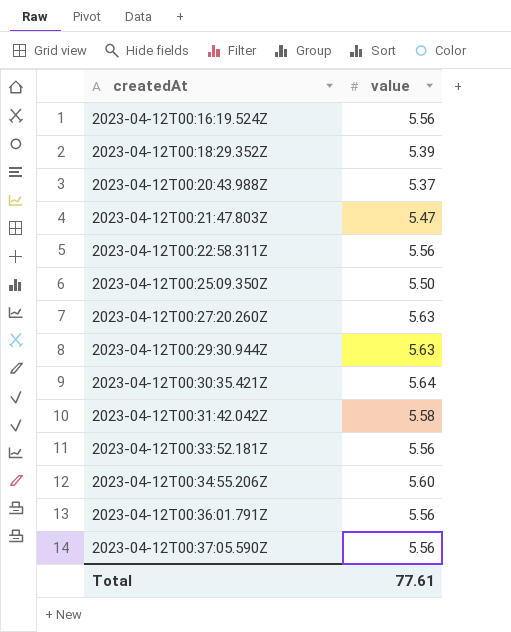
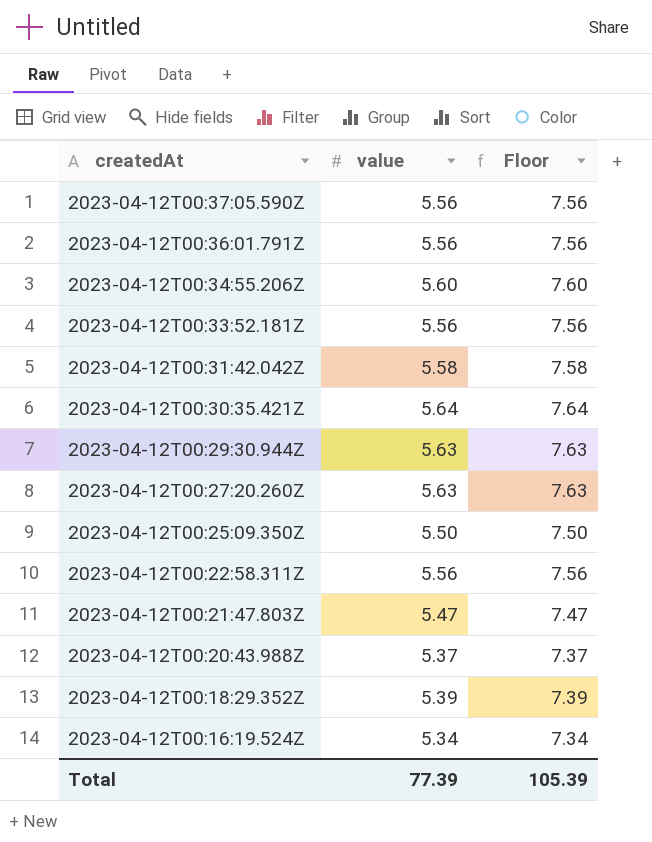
row order: createdAt ascending -> createdAt descending
column Floor | formula: none -> [value] + 2
2023-04-12T00:16:19.524Z | value: 5.56 -> 5.34
Total | value: 77.61 -> 77.39

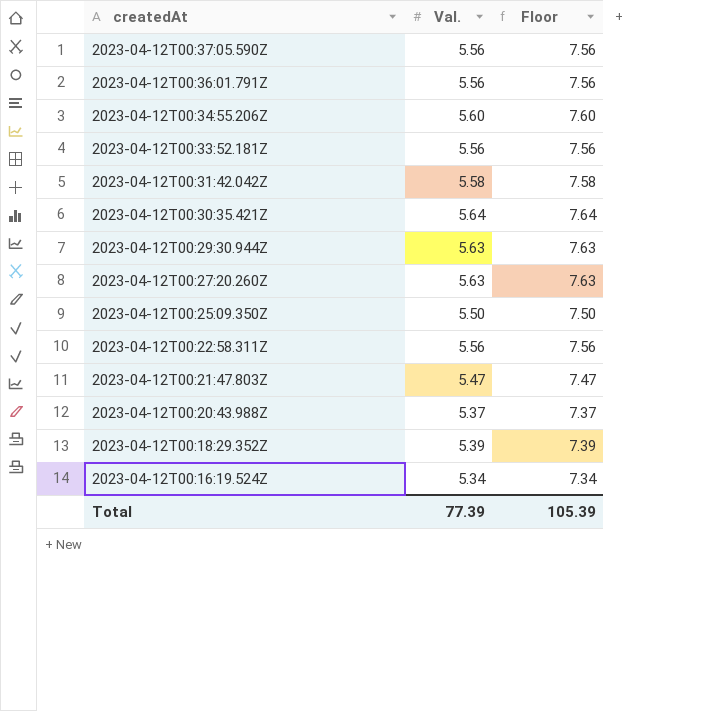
column name: value -> Val.

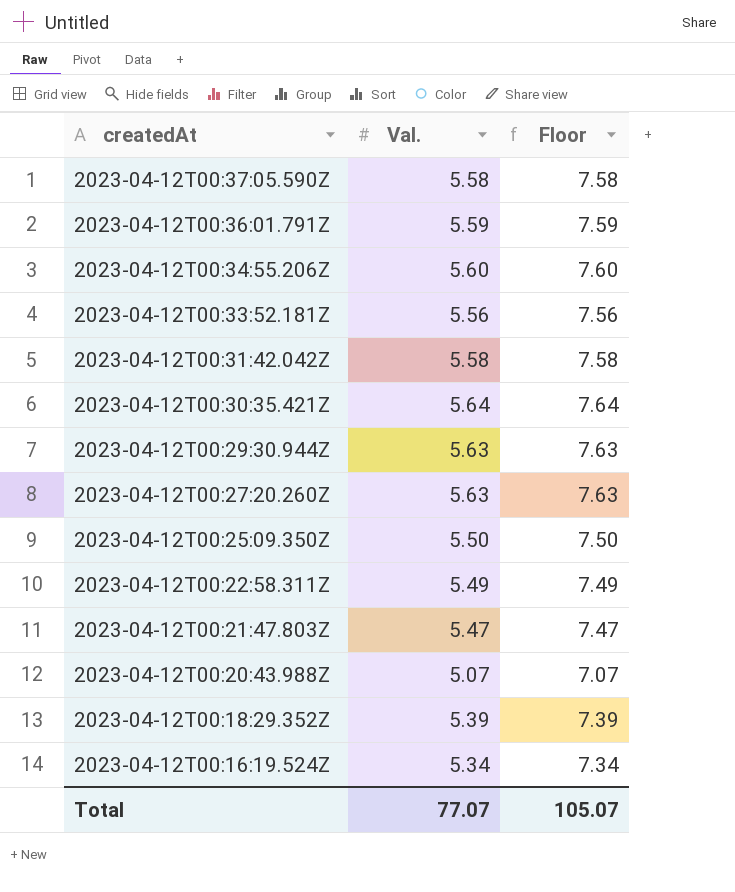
2023-04-12T00:37:05.590Z | Val.: 5.56 -> 5.58
2023-04-12T00:37:05.590Z | Floor: 7.56 -> 7.58
2023-04-12T00:36:01.791Z | Val.: 5.56 -> 5.59
2023-04-12T00:36:01.791Z | Floor: 7.56 -> 7.59
2023-04-12T00:22:58.311Z | Val.: 5.56 -> 5.49
2023-04-12T00:22:58.311Z | Floor: 7.56 -> 7.49
2023-04-12T00:20:43.988Z | Val.: 5.37 -> 5.07
2023-04-12T00:20:43.988Z | Floor: 7.37 -> 7.07
Total | Val.: 77.39 -> 77.07
Total | Floor: 105.39 -> 105.07

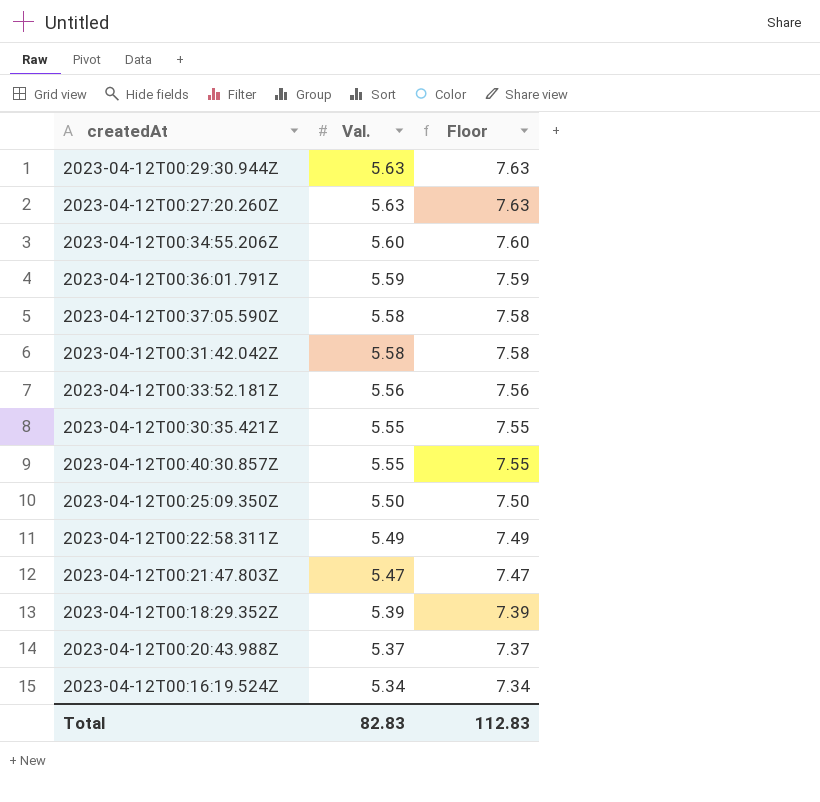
row order: createdAt descending -> Val. descending
2023-04-12T00:30:35.421Z | Val.: 5.64 -> 5.55
2023-04-12T00:30:35.421Z | Floor: 7.64 -> 7.55
row 2023-04-12T00:40:30.857Z: none -> 5.55 | 7.55
2023-04-12T00:20:43.988Z | Val.: 5.07 -> 5.37
2023-04-12T00:20:43.988Z | Floor: 7.07 -> 7.37
Total | Val.: 77.07 -> 82.83
Total | Floor: 105.07 -> 112.83

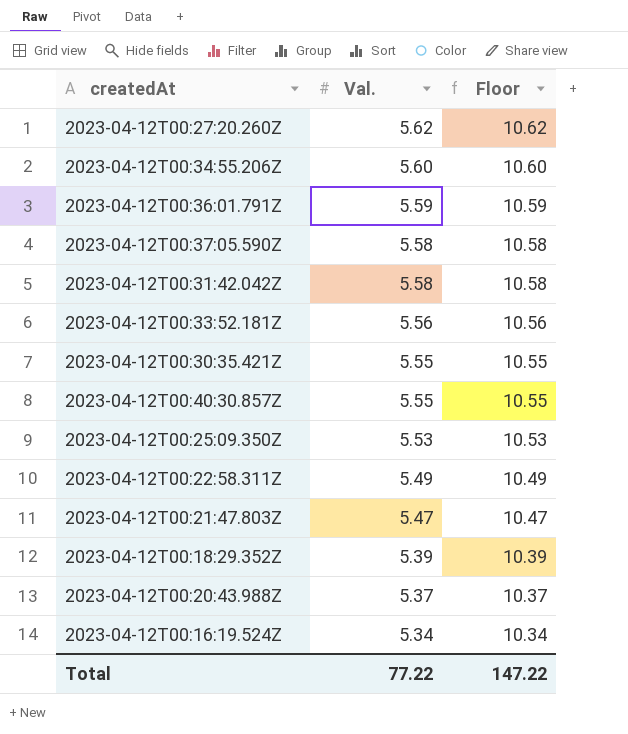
column Floor | formula: [Val.] + 2 -> [Val.] + 5
row 2023-04-12T00:29:30.944Z: 5.63 | 7.63 -> none
2023-04-12T00:27:20.260Z | Val.: 5.63 -> 5.62
2023-04-12T00:25:09.350Z | Val.: 5.50 -> 5.53
Total | Val.: 82.83 -> 77.22
Total | Floor: 112.83 -> 147.22

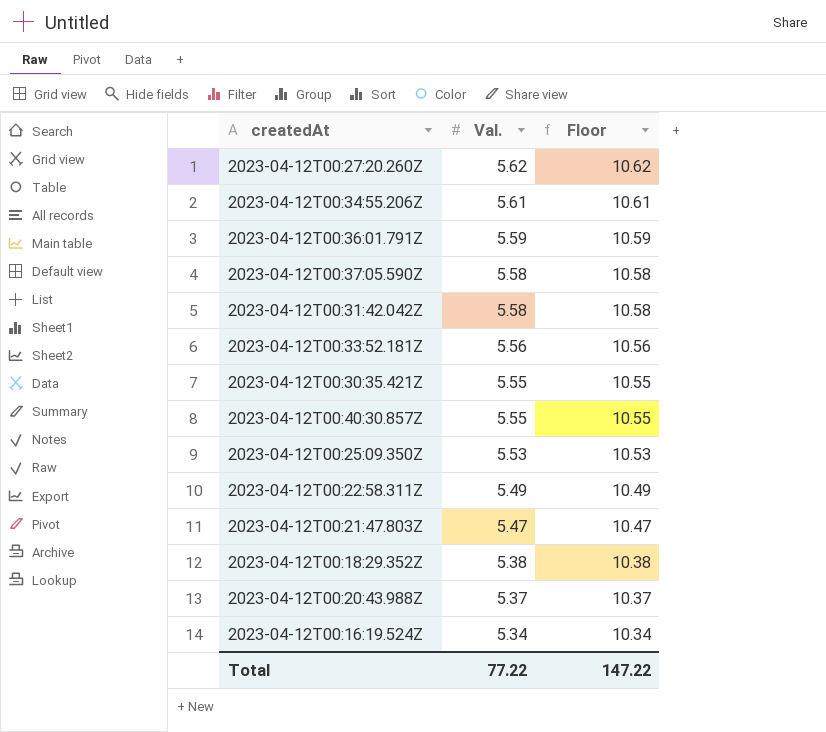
2023-04-12T00:34:55.206Z | Val.: 5.60 -> 5.61
2023-04-12T00:34:55.206Z | Floor: 10.60 -> 10.61
2023-04-12T00:18:29.352Z | Val.: 5.39 -> 5.38
2023-04-12T00:18:29.352Z | Floor: 10.39 -> 10.38

